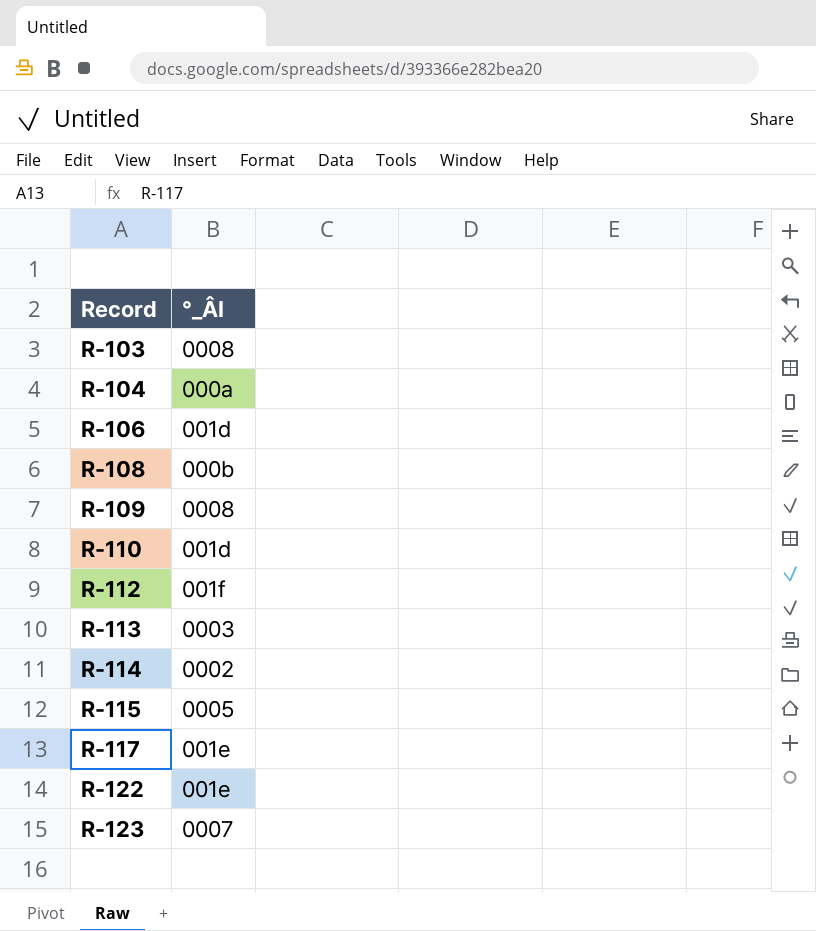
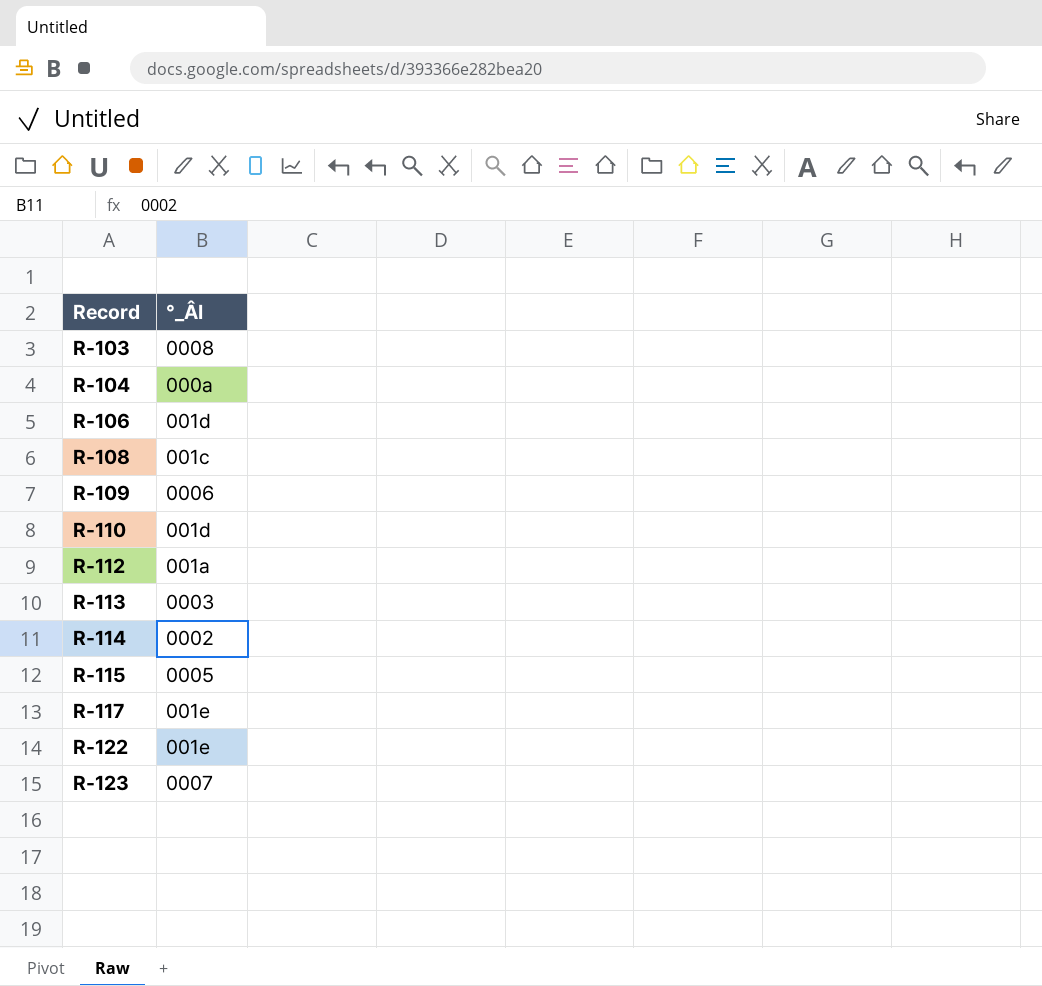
R-108 | °_ÂI: 000b -> 001c
R-109 | °_ÂI: 0008 -> 0006
R-112 | °_ÂI: 001f -> 001a

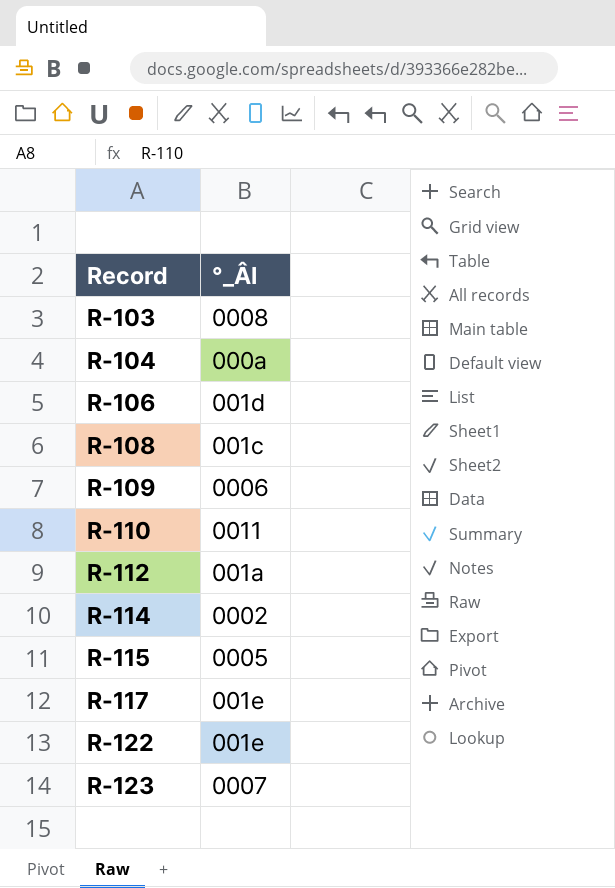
row R-113: 0003 -> none
R-110 | °_ÂI: 001d -> 0011

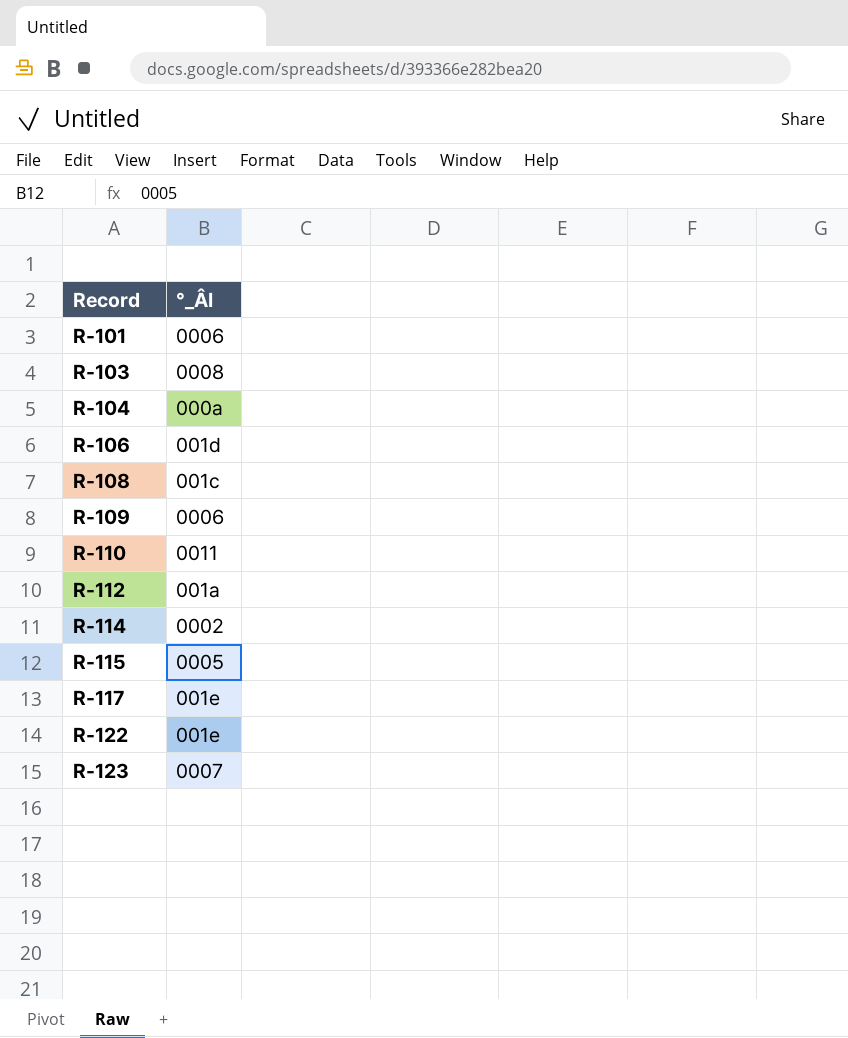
row R-101: none -> 0006

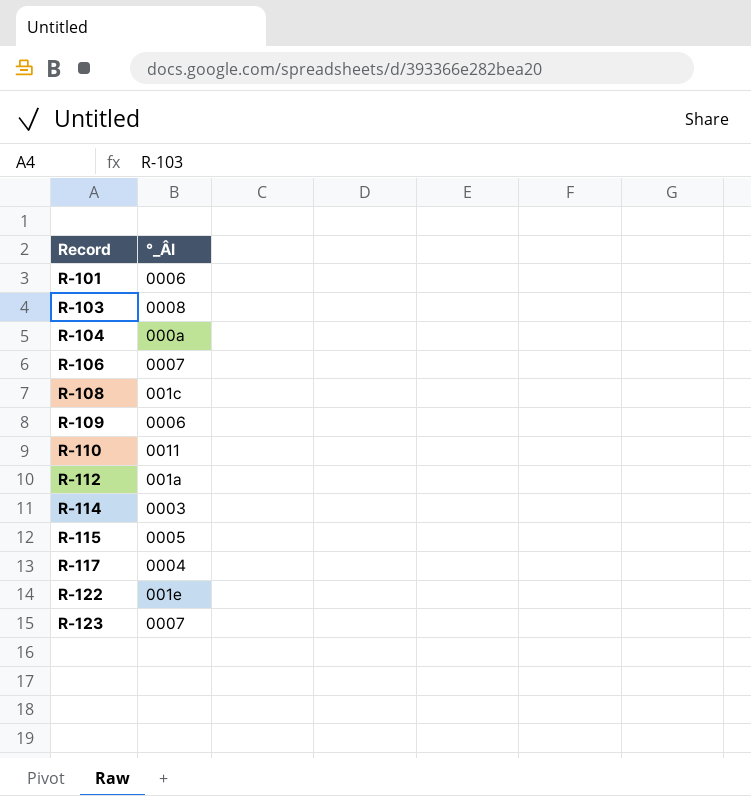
R-106 | °_ÂI: 001d -> 0007
R-114 | °_ÂI: 0002 -> 0003
R-117 | °_ÂI: 001e -> 0004

